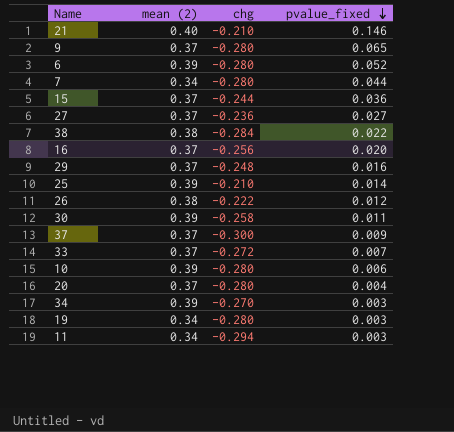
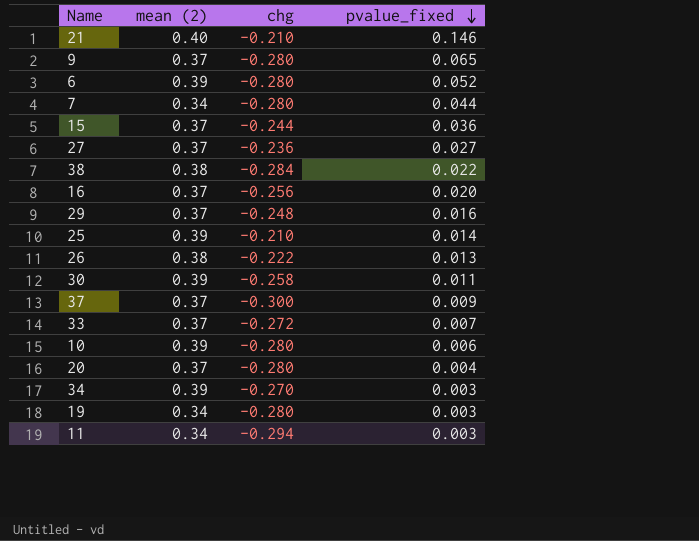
26 | pvalue_fixed: 0.012 -> 0.013

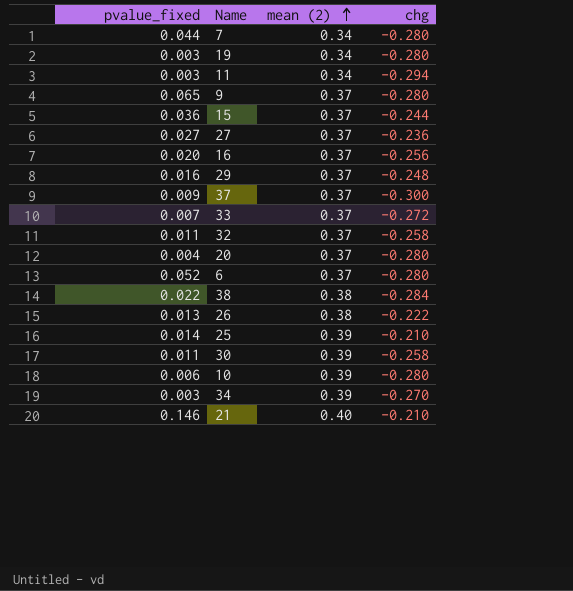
row order: pvalue_fixed descending -> mean (2) ascending
column pvalue_fixed | position: 4 -> 1
row 32: none -> 0.011 | 0.37 | -0.258
6 | mean (2): 0.39 -> 0.37

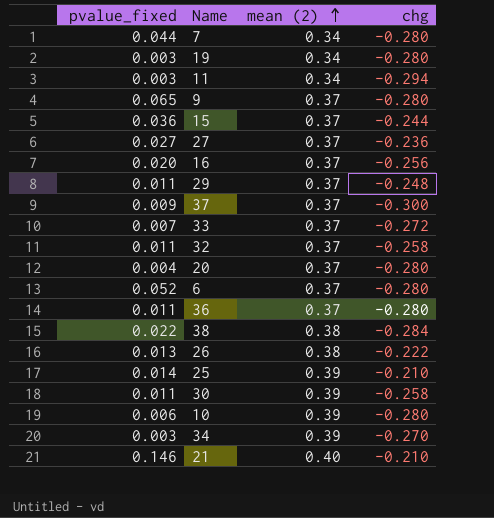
29 | pvalue_fixed: 0.016 -> 0.011
row 36: none -> 0.011 | 0.37 | -0.280

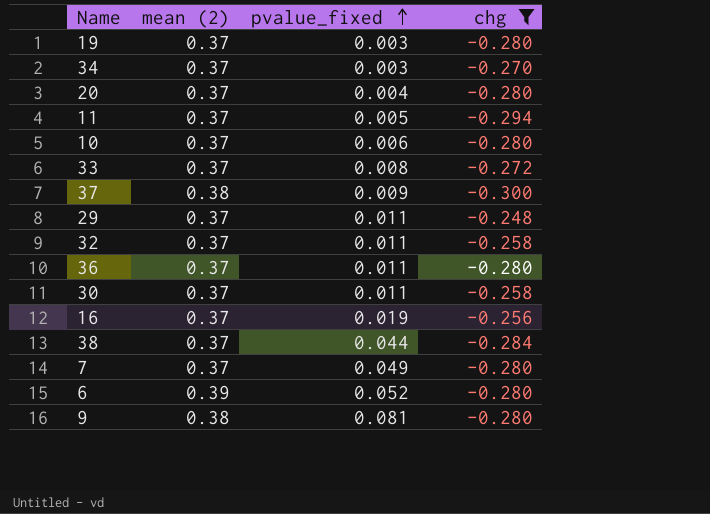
filter: none -> chg <= -0.248
row order: mean (2) ascending -> pvalue_fixed ascending
column pvalue_fixed | position: 1 -> 3
19 | mean (2): 0.34 -> 0.37
34 | mean (2): 0.39 -> 0.37
11 | mean (2): 0.34 -> 0.37
11 | pvalue_fixed: 0.003 -> 0.005
10 | mean (2): 0.39 -> 0.37
33 | pvalue_fixed: 0.007 -> 0.008
37 | mean (2): 0.37 -> 0.38
30 | mean (2): 0.39 -> 0.37
16 | pvalue_fixed: 0.020 -> 0.019
38 | mean (2): 0.38 -> 0.37
38 | pvalue_fixed: 0.022 -> 0.044
7 | mean (2): 0.34 -> 0.37
7 | pvalue_fixed: 0.044 -> 0.049
6 | mean (2): 0.37 -> 0.39
9 | mean (2): 0.37 -> 0.38
9 | pvalue_fixed: 0.065 -> 0.081

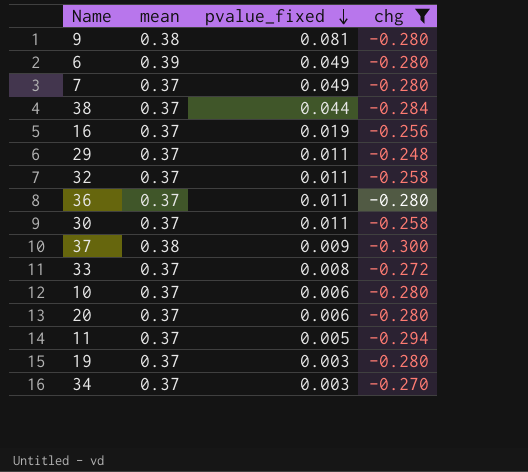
row order: pvalue_fixed ascending -> pvalue_fixed descending
column name: mean (2) -> mean
6 | pvalue_fixed: 0.052 -> 0.049
20 | pvalue_fixed: 0.004 -> 0.006

